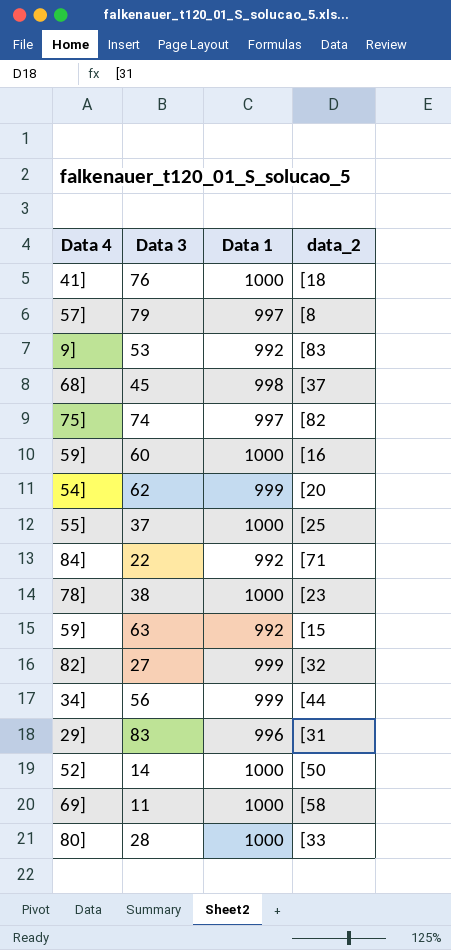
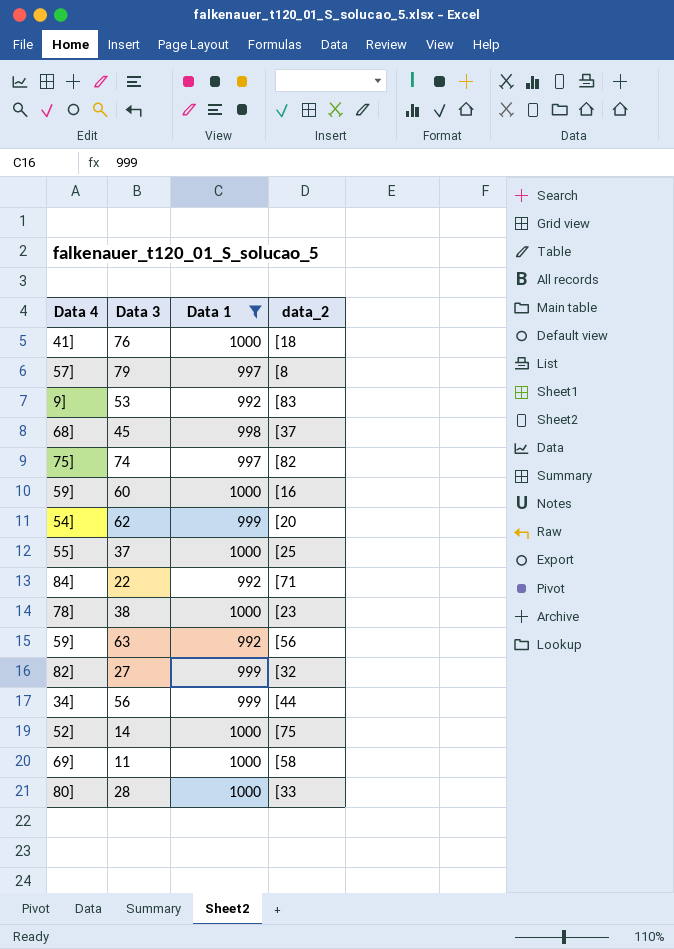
filter: none -> Data 1 != 996
63 | data_2: [15 -> [56
14 | data_2: [50 -> [75

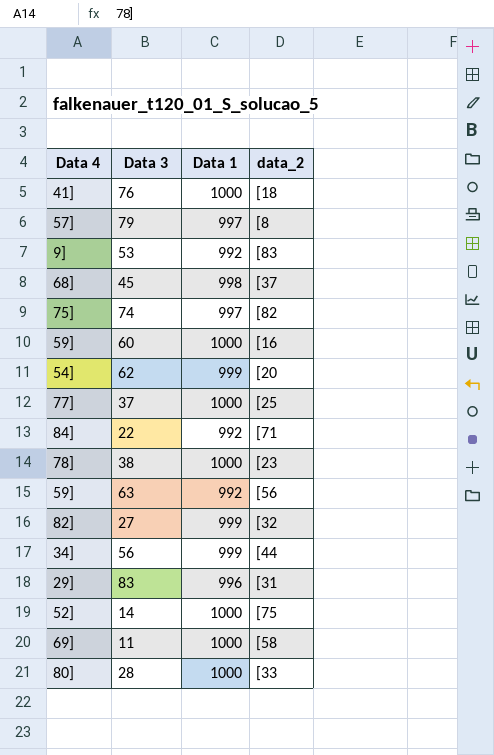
filter: Data 1 != 996 -> none
37 | Data 4: 55] -> 77]

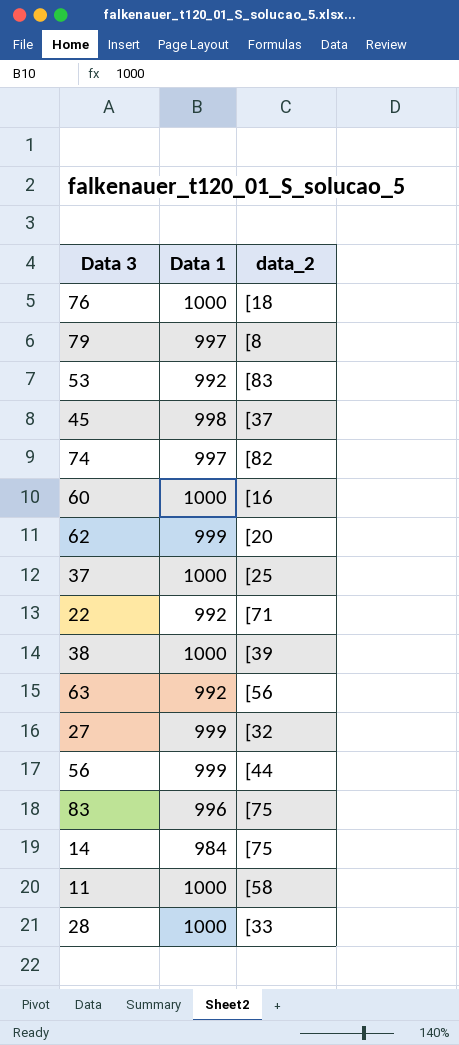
column Data 4 | position: 1 -> none
38 | data_2: [23 -> [39
83 | data_2: [31 -> [75
14 | Data 1: 1000 -> 984

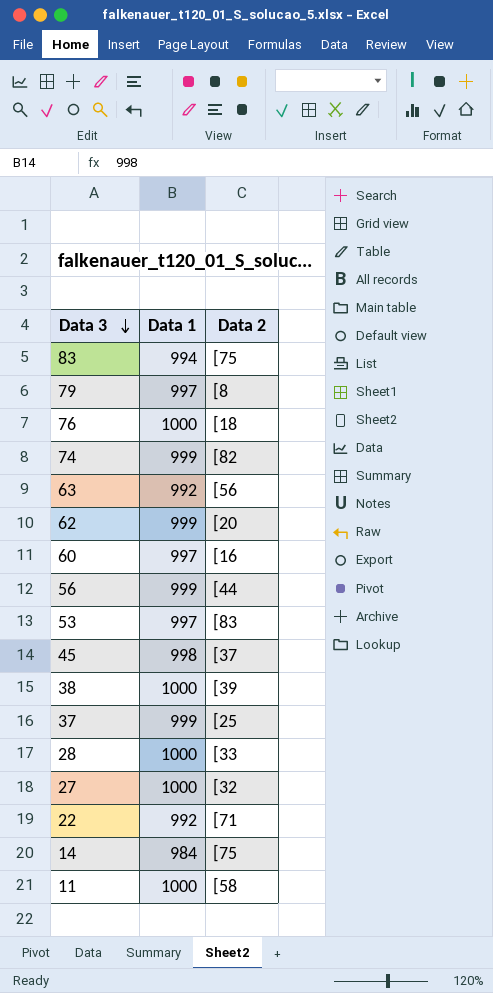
row order: none -> Data 3 descending
column name: data_2 -> Data 2
83 | Data 1: 996 -> 994
74 | Data 1: 997 -> 999
60 | Data 1: 1000 -> 997
53 | Data 1: 992 -> 997
37 | Data 1: 1000 -> 999
27 | Data 1: 999 -> 1000

